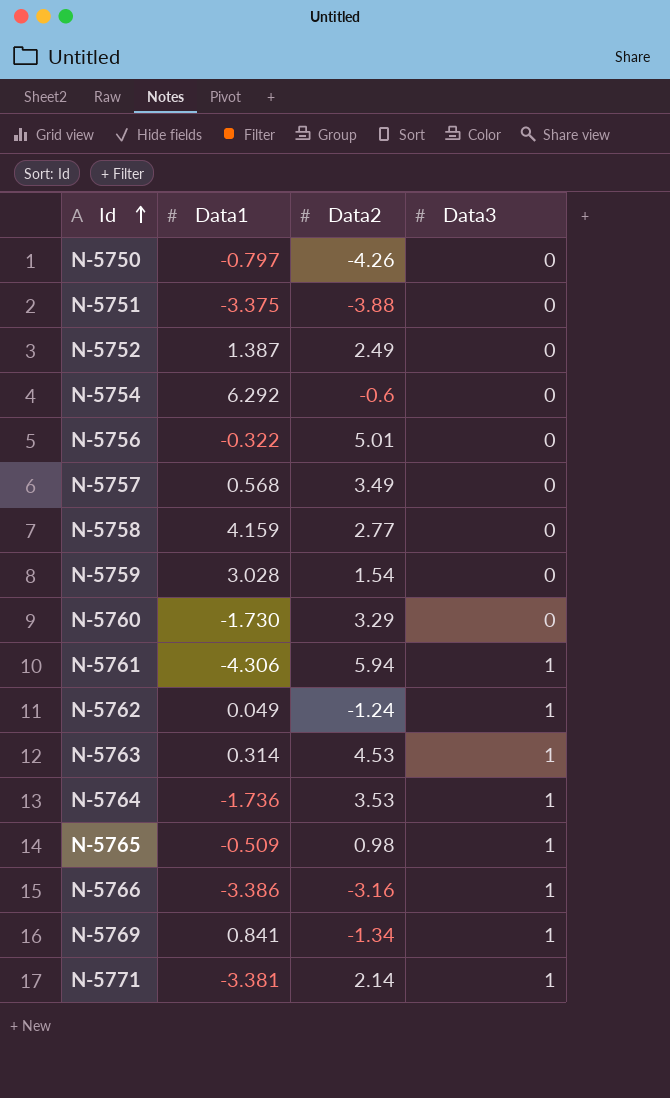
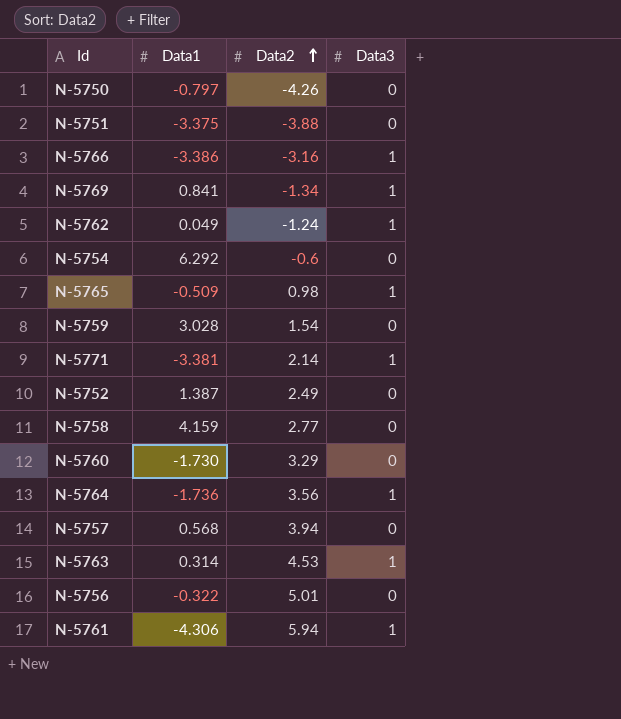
row order: Id ascending -> Data2 ascending
N-5764 | Data2: 3.53 -> 3.56
N-5757 | Data2: 3.49 -> 3.94

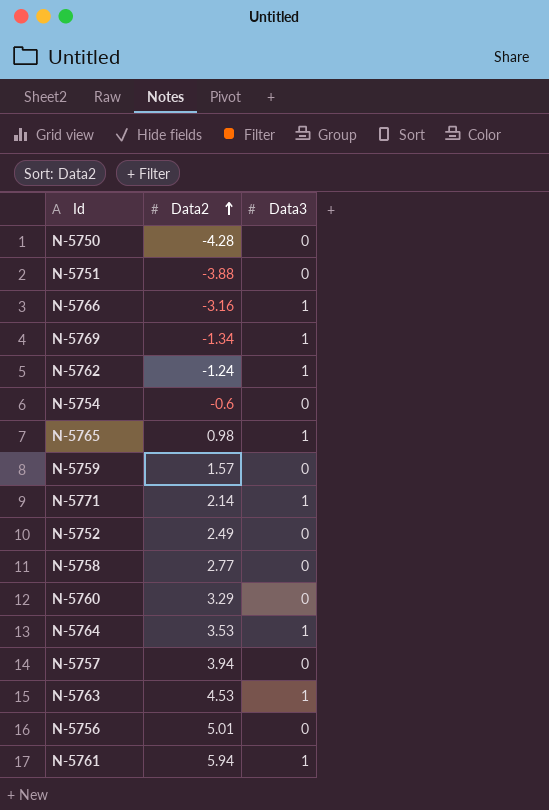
column Data1 | position: 2 -> none
N-5750 | Data2: -4.26 -> -4.28
N-5759 | Data2: 1.54 -> 1.57
N-5764 | Data2: 3.56 -> 3.53

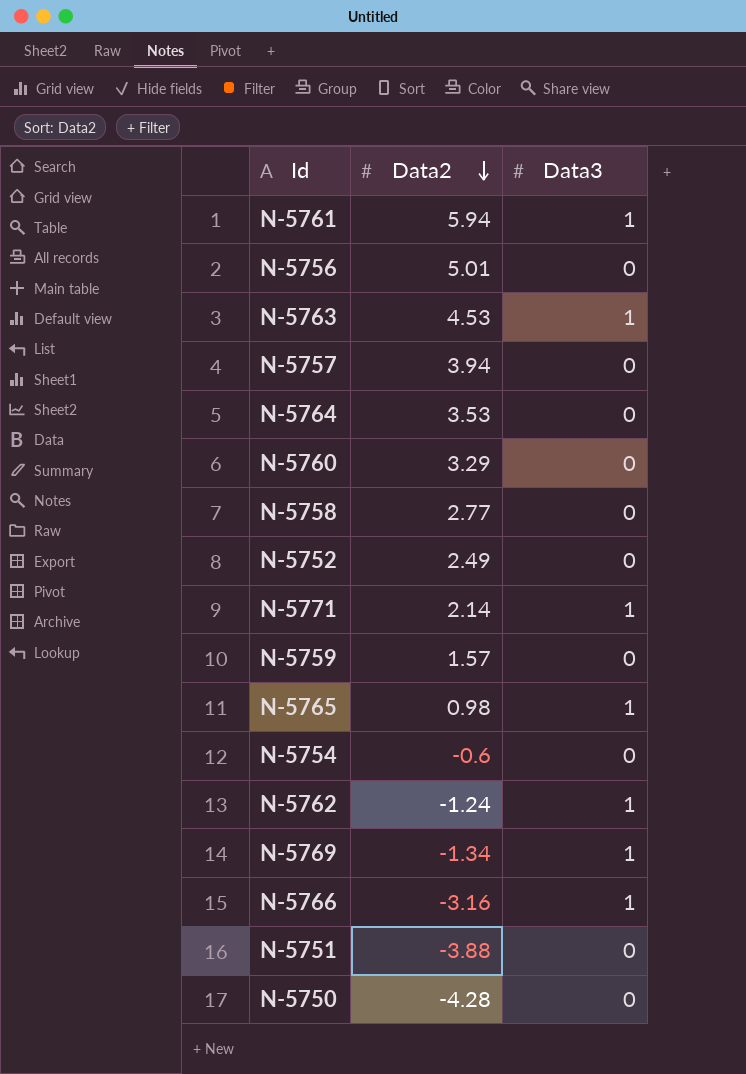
row order: Data2 ascending -> Data2 descending
N-5764 | Data3: 1 -> 0

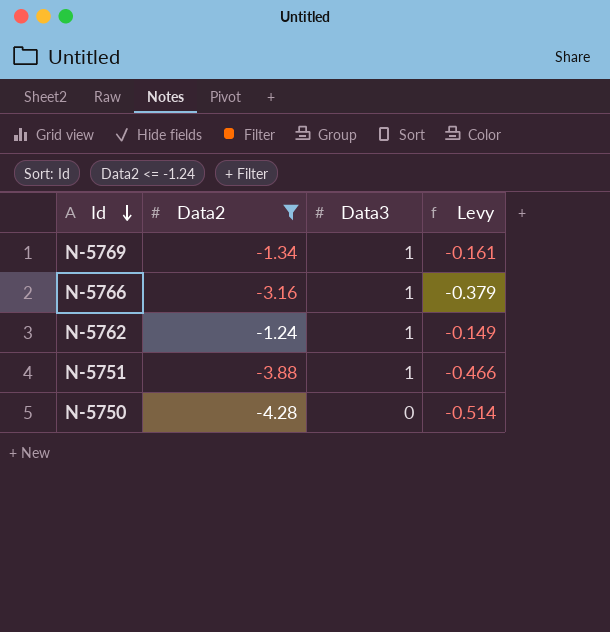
filter: none -> Data2 <= -1.24
row order: Data2 descending -> Id descending
column Levy | formula: none -> [Data2] * 0.12
N-5751 | Data3: 0 -> 1

